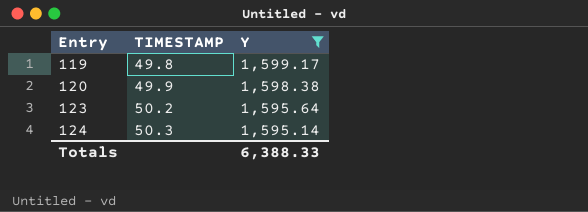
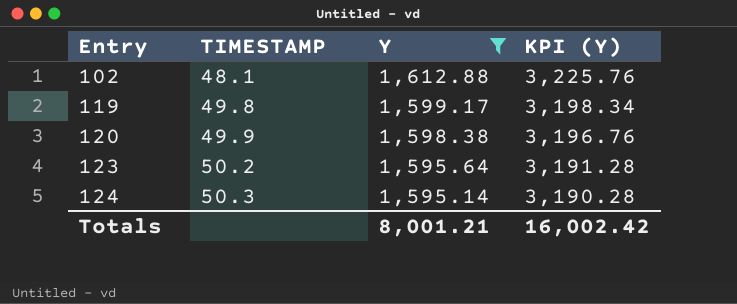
column KPI (Y) | formula: none -> [Y] * 2
row 102: none -> 48.1 | 1,612.88 | 3,225.76
Totals | Y: 6,388.33 -> 8,001.21

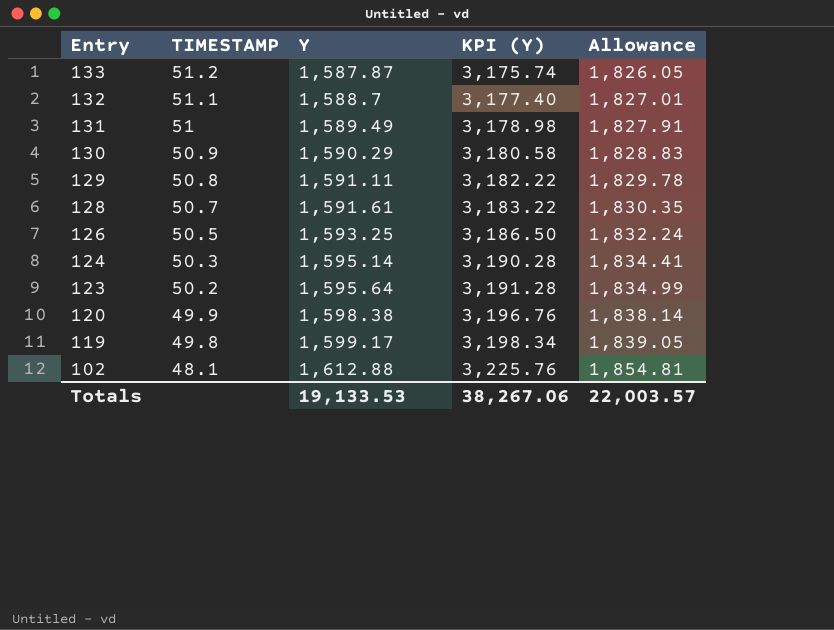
filter: Y >= 1,595.14 -> none
row order: Entry ascending -> Entry descending
column Allowance | formula: none -> [Y] * 1.15
Totals | Y: 8,001.21 -> 19,133.53
Totals | KPI (Y): 16,002.42 -> 38,267.06

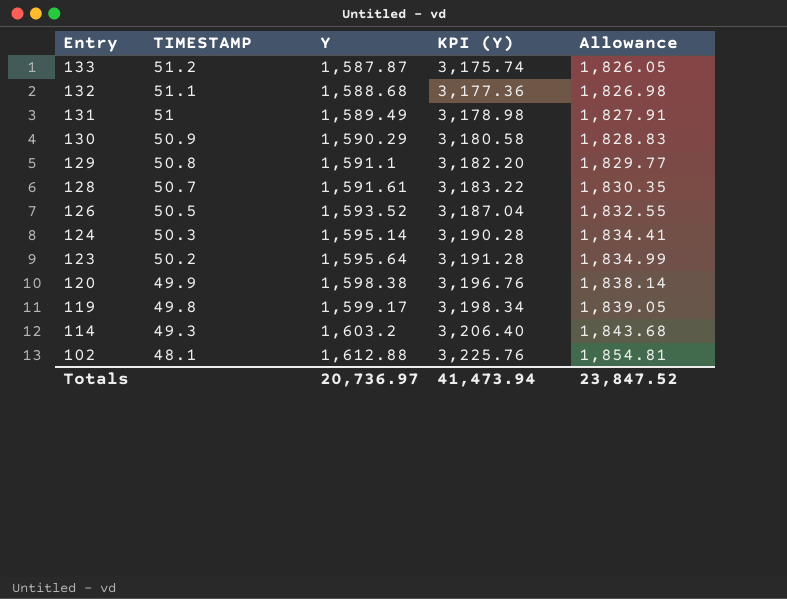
132 | Y: 1,588.7 -> 1,588.68
132 | KPI (Y): 3,177.40 -> 3,177.36
132 | Allowance: 1,827.01 -> 1,826.98
129 | Y: 1,591.11 -> 1,591.1
129 | KPI (Y): 3,182.22 -> 3,182.20
129 | Allowance: 1,829.78 -> 1,829.77
126 | Y: 1,593.25 -> 1,593.52
126 | KPI (Y): 3,186.50 -> 3,187.04
126 | Allowance: 1,832.24 -> 1,832.55
row 114: none -> 49.3 | 1,603.2 | 3,206.40 | 1,843.68
Totals | Y: 19,133.53 -> 20,736.97
Totals | KPI (Y): 38,267.06 -> 41,473.94
Totals | Allowance: 22,003.57 -> 23,847.52

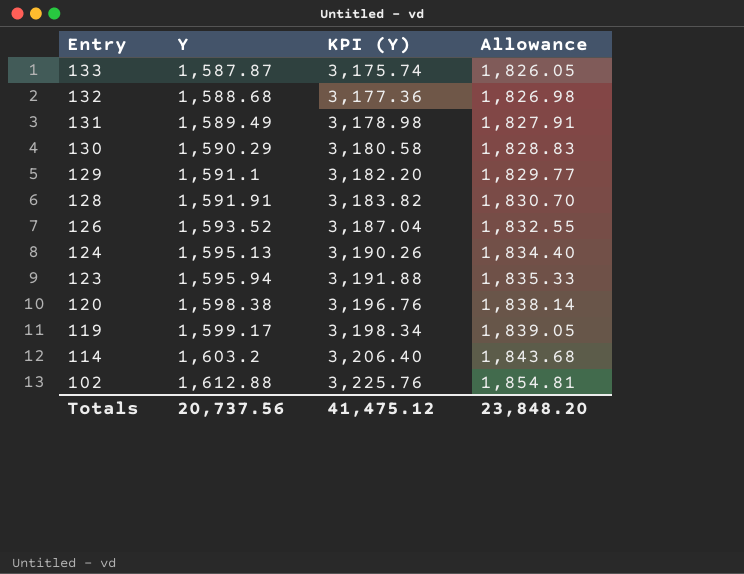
column TIMESTAMP | position: 2 -> none
128 | Y: 1,591.61 -> 1,591.91
128 | KPI (Y): 3,183.22 -> 3,183.82
128 | Allowance: 1,830.35 -> 1,830.70
124 | Y: 1,595.14 -> 1,595.13
124 | KPI (Y): 3,190.28 -> 3,190.26
124 | Allowance: 1,834.41 -> 1,834.40
123 | Y: 1,595.64 -> 1,595.94
123 | KPI (Y): 3,191.28 -> 3,191.88
123 | Allowance: 1,834.99 -> 1,835.33
Totals | Y: 20,736.97 -> 20,737.56
Totals | KPI (Y): 41,473.94 -> 41,475.12
Totals | Allowance: 23,847.52 -> 23,848.20

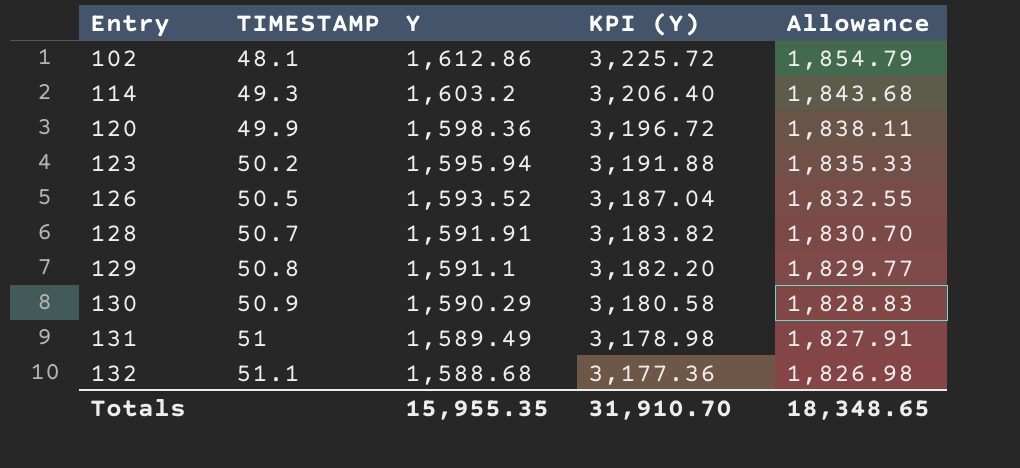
row order: Entry descending -> Entry ascending
column TIMESTAMP | position: none -> 2
row 133: 1,587.87 | 3,175.74 | 1,826.05 -> none
row 124: 1,595.13 | 3,190.26 | 1,834.40 -> none
row 119: 1,599.17 | 3,198.34 | 1,839.05 -> none
102 | Y: 1,612.88 -> 1,612.86
102 | KPI (Y): 3,225.76 -> 3,225.72
102 | Allowance: 1,854.81 -> 1,854.79
120 | Y: 1,598.38 -> 1,598.36
120 | KPI (Y): 3,196.76 -> 3,196.72
120 | Allowance: 1,838.14 -> 1,838.11
Totals | Y: 20,737.56 -> 15,955.35
Totals | KPI (Y): 41,475.12 -> 31,910.70
Totals | Allowance: 23,848.20 -> 18,348.65

